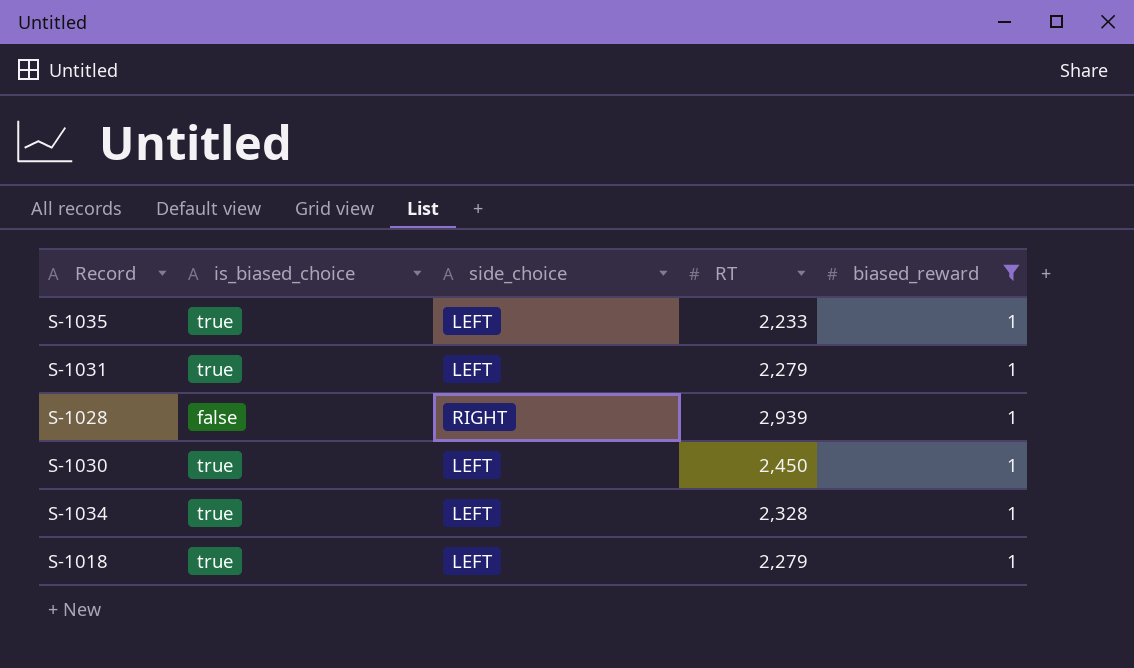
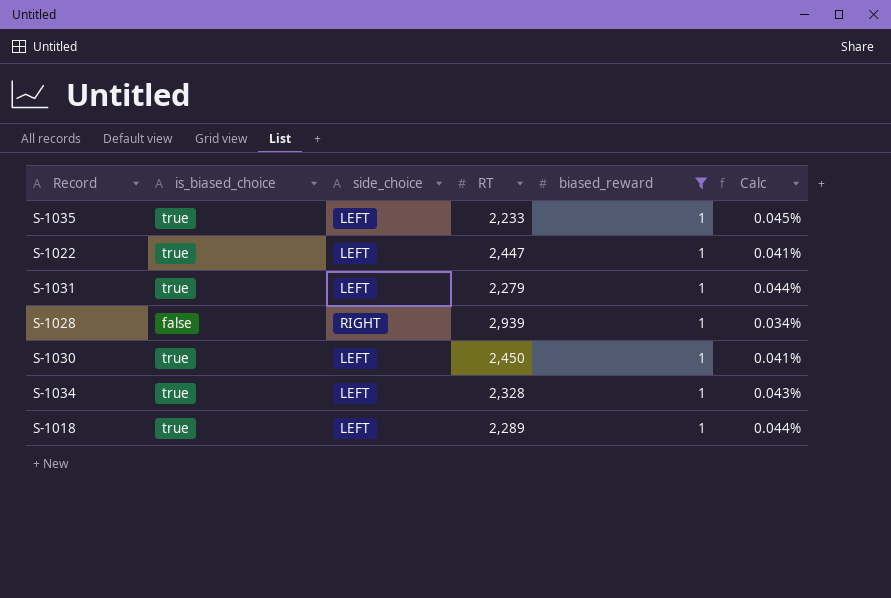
column Calc | formula: none -> [biased_reward] / [RT]
row S-1022: none -> true | LEFT | 2,447 | 1 | 0.041%
S-1018 | RT: 2,279 -> 2,289

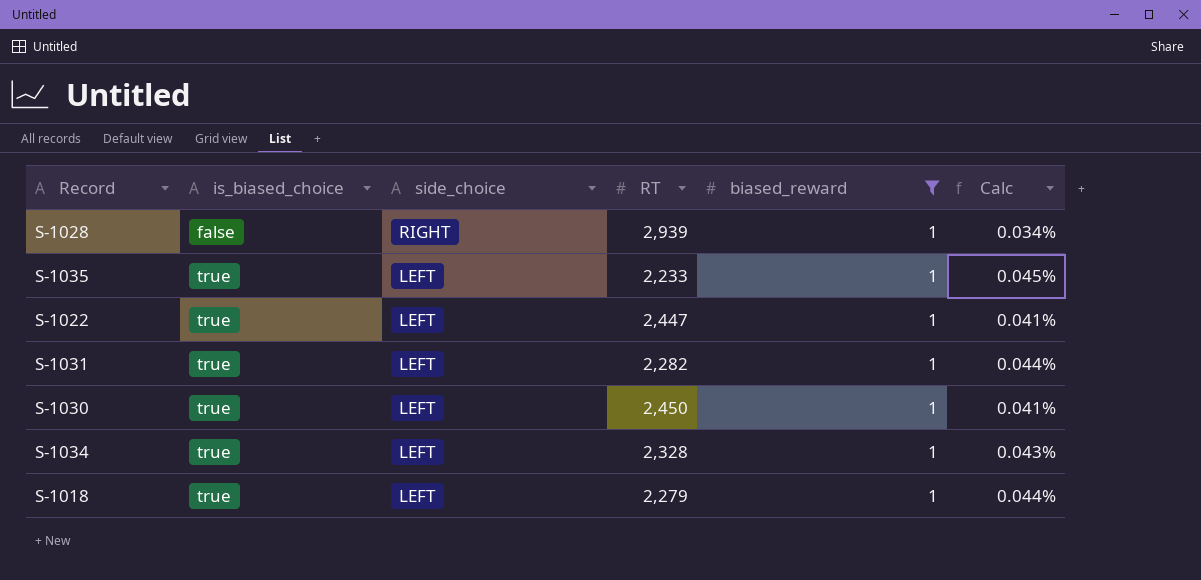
row order: none -> is_biased_choice ascending
S-1031 | RT: 2,279 -> 2,282
S-1018 | RT: 2,289 -> 2,279

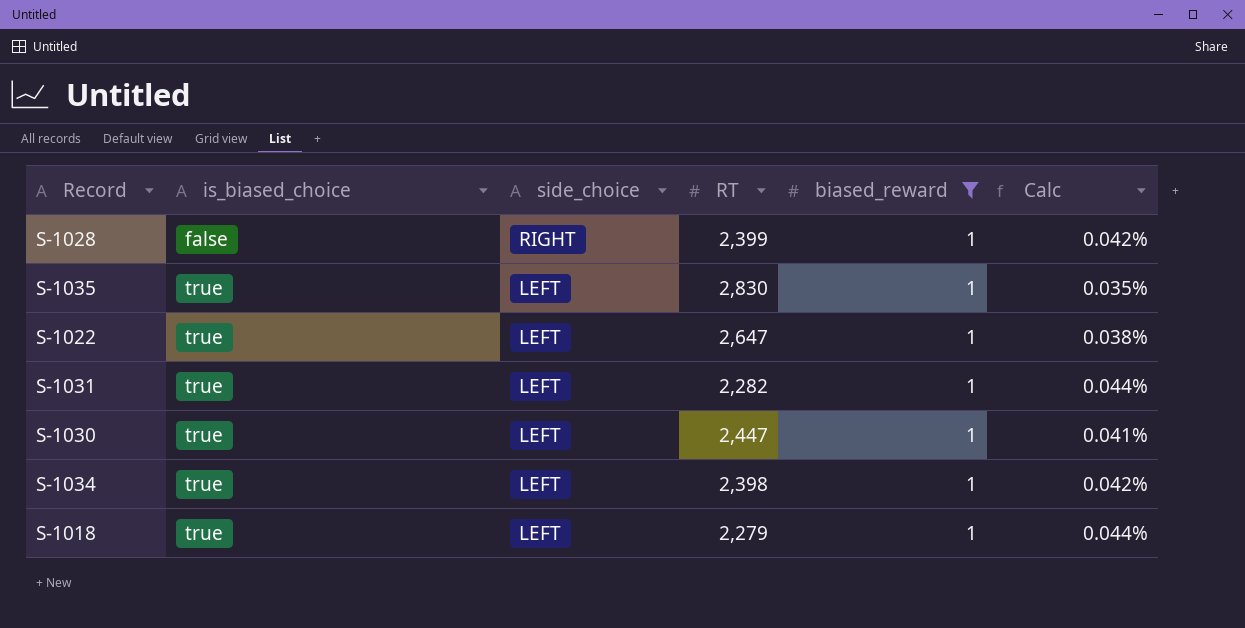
S-1028 | RT: 2,939 -> 2,399
S-1028 | Calc: 0.034% -> 0.042%
S-1035 | RT: 2,233 -> 2,830
S-1035 | Calc: 0.045% -> 0.035%
S-1022 | RT: 2,447 -> 2,647
S-1022 | Calc: 0.041% -> 0.038%
S-1030 | RT: 2,450 -> 2,447
S-1034 | RT: 2,328 -> 2,398
S-1034 | Calc: 0.043% -> 0.042%

